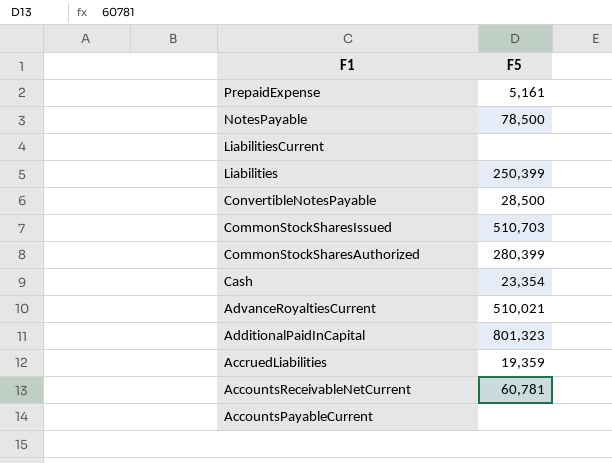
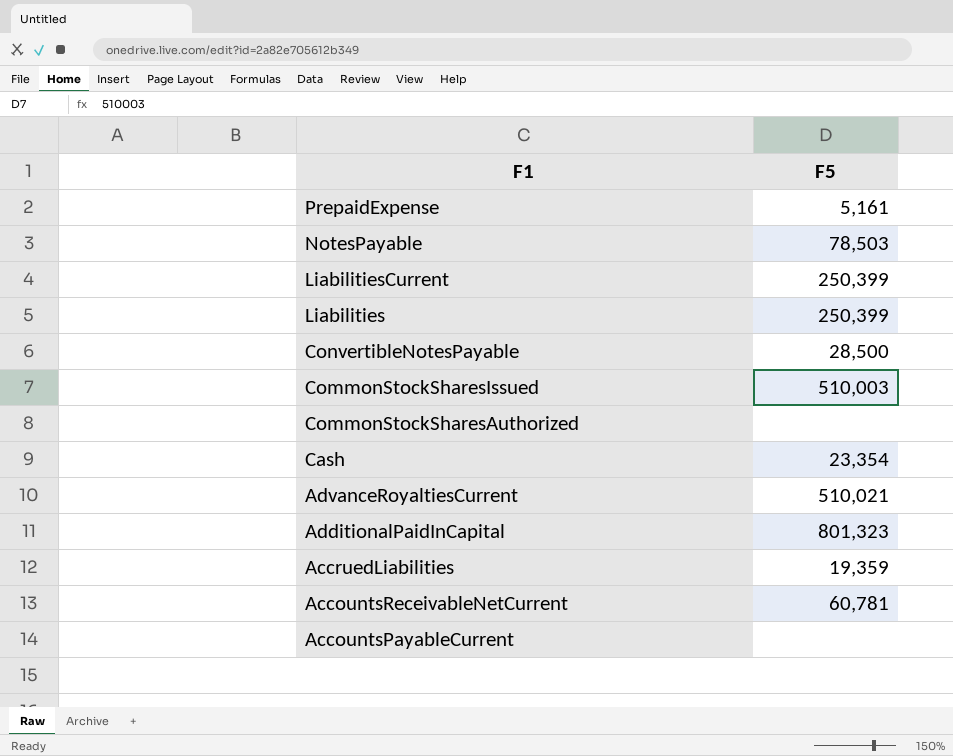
NotesPayable | F5: 78,500 -> 78,503
LiabilitiesCurrent | F5: none -> 250,399
CommonStockSharesIssued | F5: 510,703 -> 510,003
CommonStockSharesAuthorized | F5: 280,399 -> none

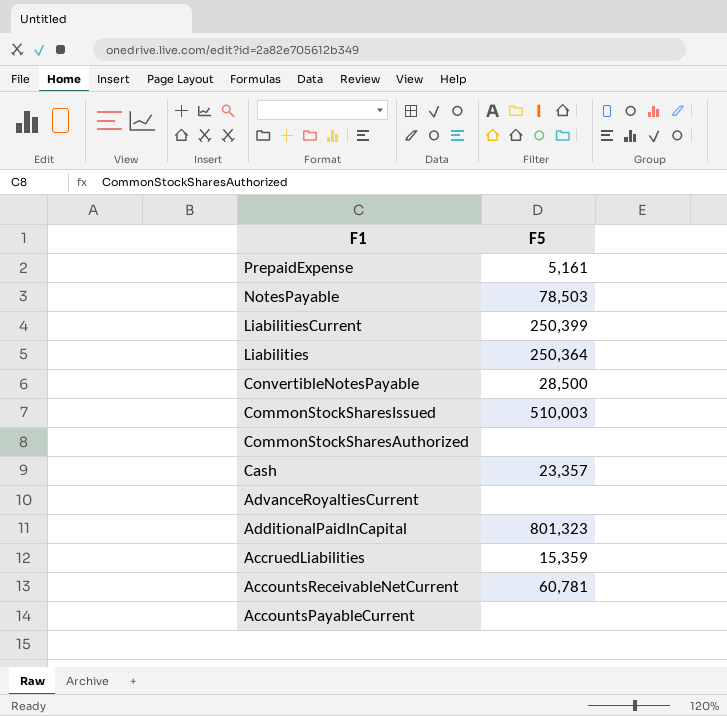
Liabilities | F5: 250,399 -> 250,364
Cash | F5: 23,354 -> 23,357
AdvanceRoyaltiesCurrent | F5: 510,021 -> none
AccruedLiabilities | F5: 19,359 -> 15,359

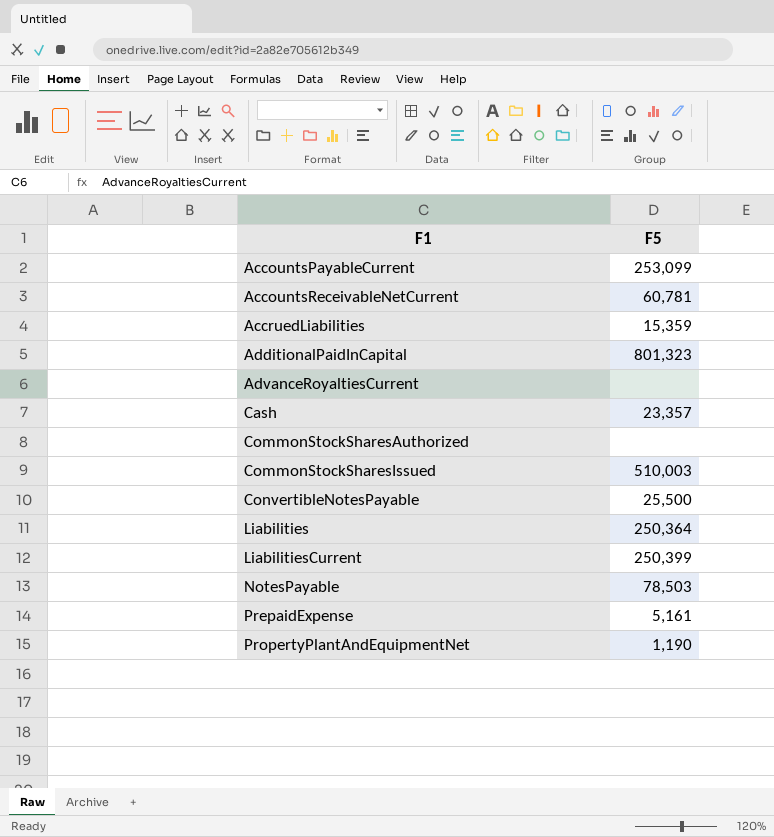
row order: F1 descending -> F1 ascending
AccountsPayableCurrent | F5: none -> 253,099
ConvertibleNotesPayable | F5: 28,500 -> 25,500
row PropertyPlantAndEquipmentNet: none -> 1,190

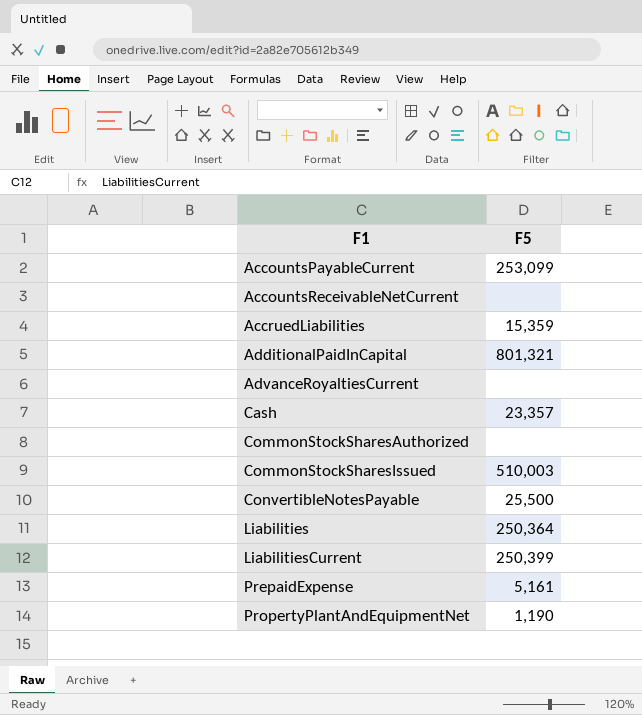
row NotesPayable: 78,503 -> none
AccountsReceivableNetCurrent | F5: 60,781 -> none
AdditionalPaidInCapital | F5: 801,323 -> 801,321

